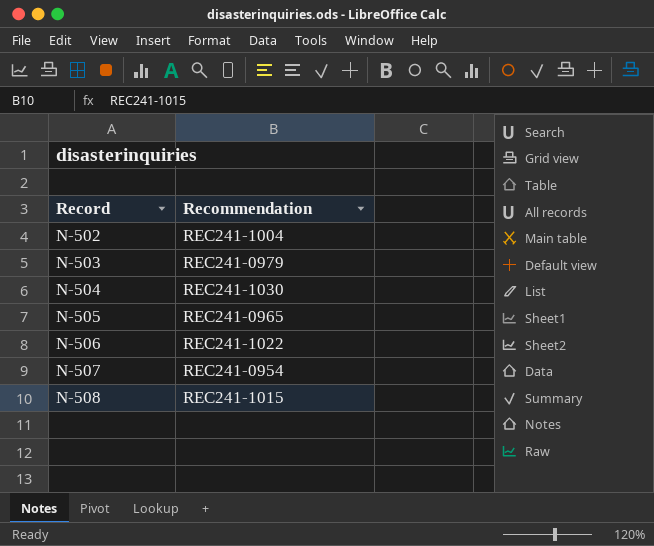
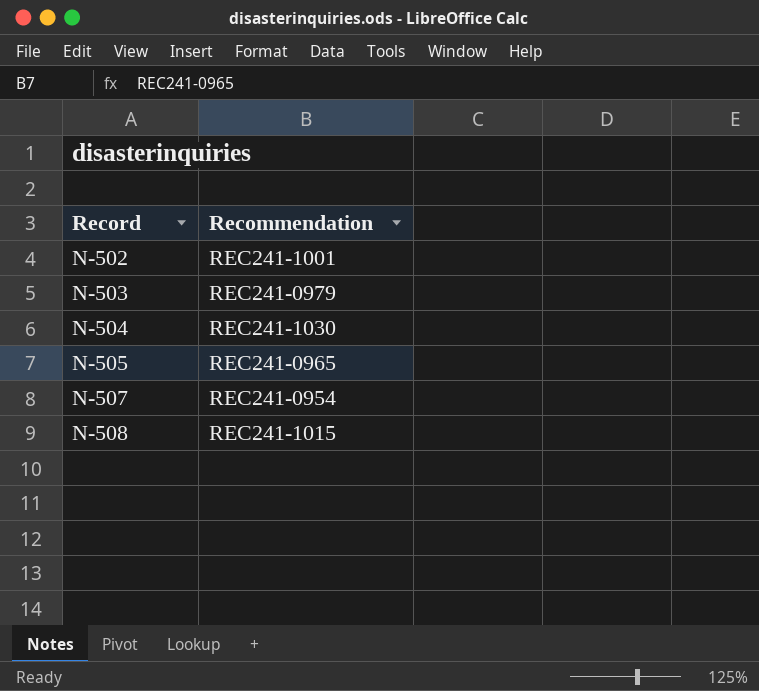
row N-506: REC241-1022 -> none
N-502 | Recommendation: REC241-1004 -> REC241-1001

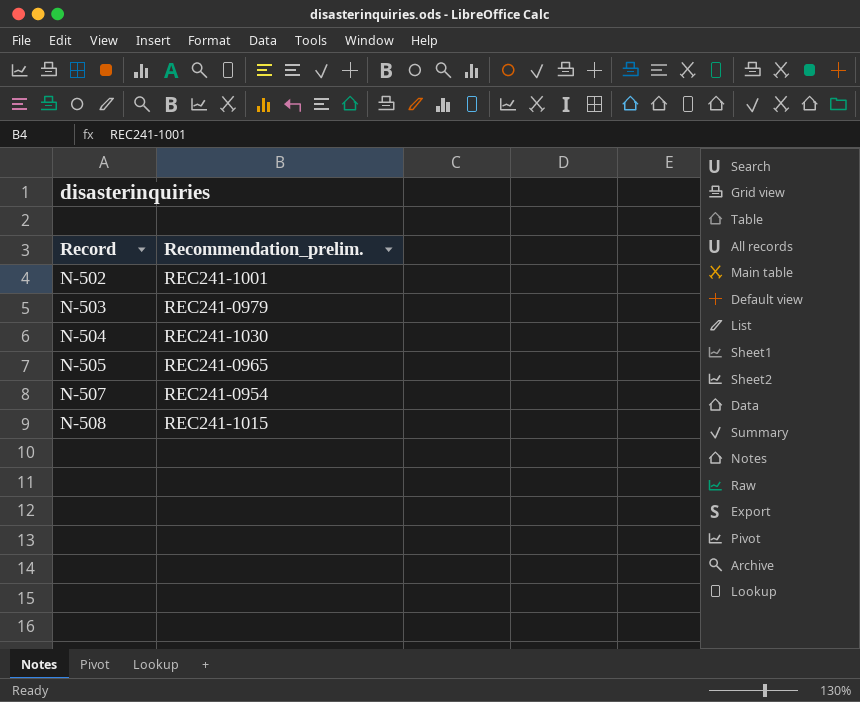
column name: Recommendation -> Recommendation_prelim.

